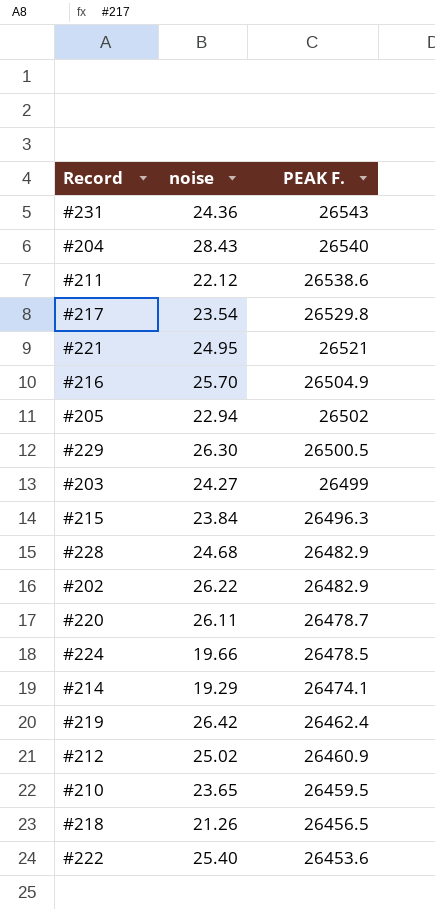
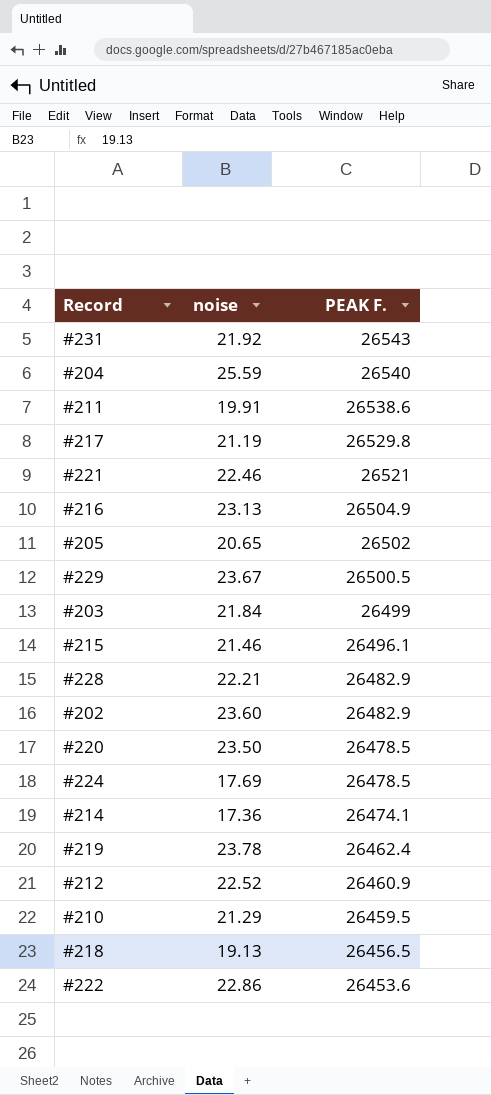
#231 | noise: 24.36 -> 21.92
#204 | noise: 28.43 -> 25.59
#211 | noise: 22.12 -> 19.91
#217 | noise: 23.54 -> 21.19
#221 | noise: 24.95 -> 22.46
#216 | noise: 25.70 -> 23.13
#205 | noise: 22.94 -> 20.65
#229 | noise: 26.30 -> 23.67
#203 | noise: 24.27 -> 21.84
#215 | noise: 23.84 -> 21.46
#215 | PEAK F.: 26496.3 -> 26496.1
#228 | noise: 24.68 -> 22.21
#202 | noise: 26.22 -> 23.60
#220 | noise: 26.11 -> 23.50
#220 | PEAK F.: 26478.7 -> 26478.5
#224 | noise: 19.66 -> 17.69
#214 | noise: 19.29 -> 17.36
#219 | noise: 26.42 -> 23.78
#212 | noise: 25.02 -> 22.52
#210 | noise: 23.65 -> 21.29
#218 | noise: 21.26 -> 19.13
#222 | noise: 25.40 -> 22.86

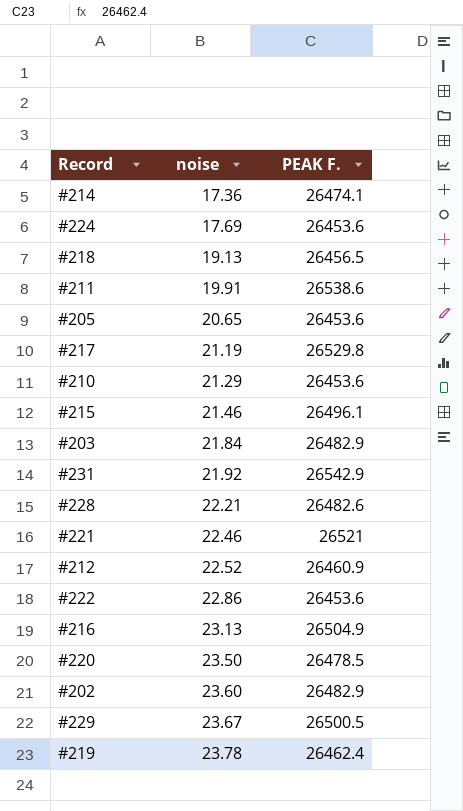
row order: PEAK F. descending -> noise ascending
row #204: 25.59 | 26540 -> none
#224 | PEAK F.: 26478.5 -> 26453.6
#205 | PEAK F.: 26502 -> 26453.6
#210 | PEAK F.: 26459.5 -> 26453.6
#203 | PEAK F.: 26499 -> 26482.9
#231 | PEAK F.: 26543 -> 26542.9
#228 | PEAK F.: 26482.9 -> 26482.6

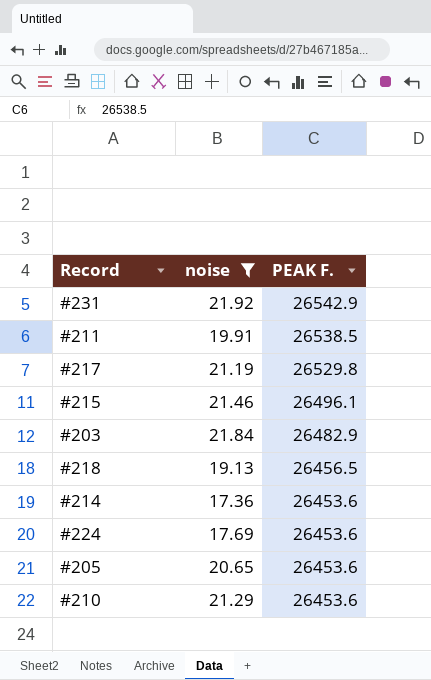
filter: none -> noise <= 21.92
row order: noise ascending -> PEAK F. descending
#211 | PEAK F.: 26538.6 -> 26538.5
#214 | PEAK F.: 26474.1 -> 26453.6

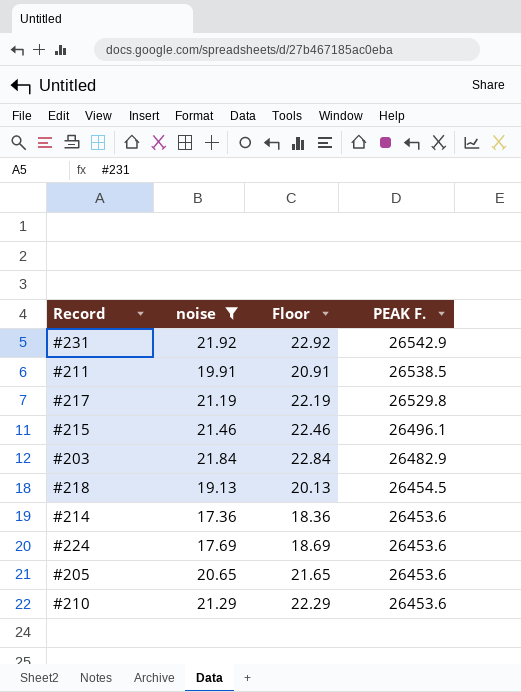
column Floor | formula: none -> [noise] + 1
#218 | PEAK F.: 26456.5 -> 26454.5

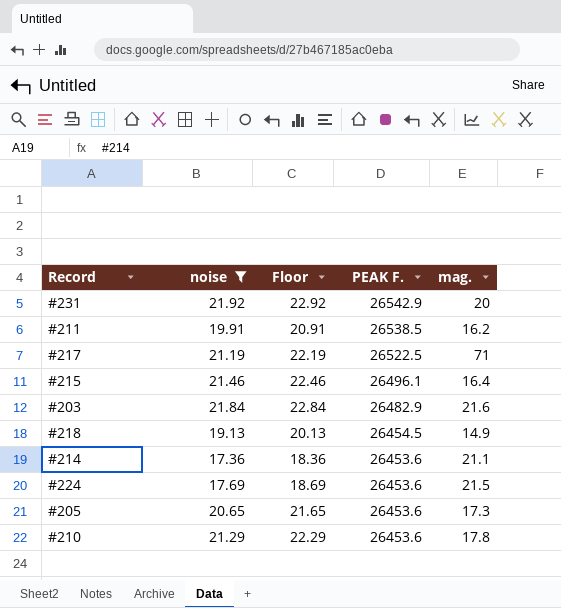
column mag. | position: none -> 5
#217 | PEAK F.: 26529.8 -> 26522.5

